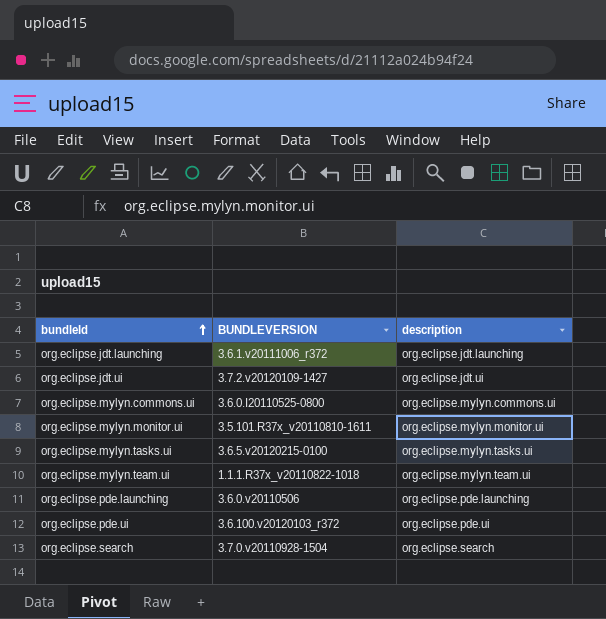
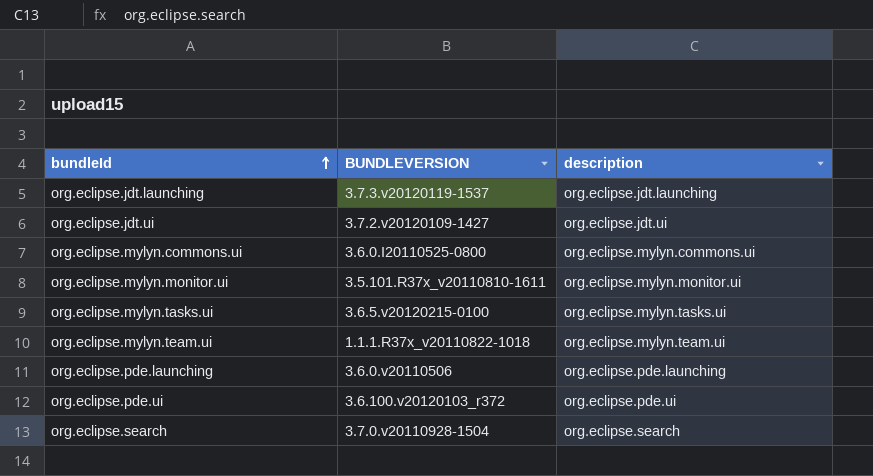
org.eclipse.jdt.launching | BUNDLEVERSION: 3.6.1.v20111006_r372 -> 3.7.3.v20120119-1537

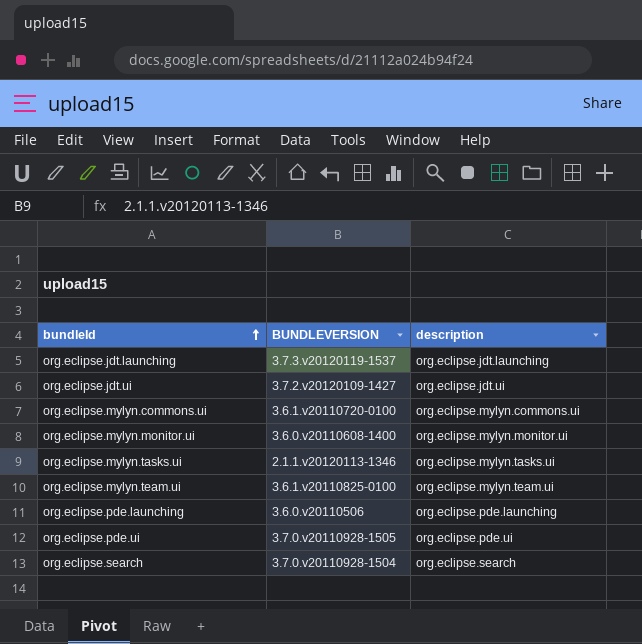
org.eclipse.mylyn.commons.ui | BUNDLEVERSION: 3.6.0.I20110525-0800 -> 3.6.1.v20110720-0100
org.eclipse.mylyn.monitor.ui | BUNDLEVERSION: 3.5.101.R37x_v20110810-1611 -> 3.6.0.v20110608-1400
org.eclipse.mylyn.tasks.ui | BUNDLEVERSION: 3.6.5.v20120215-0100 -> 2.1.1.v20120113-1346
org.eclipse.mylyn.team.ui | BUNDLEVERSION: 1.1.1.R37x_v20110822-1018 -> 3.6.1.v20110825-0100
org.eclipse.pde.ui | BUNDLEVERSION: 3.6.100.v20120103_r372 -> 3.7.0.v20110928-1505

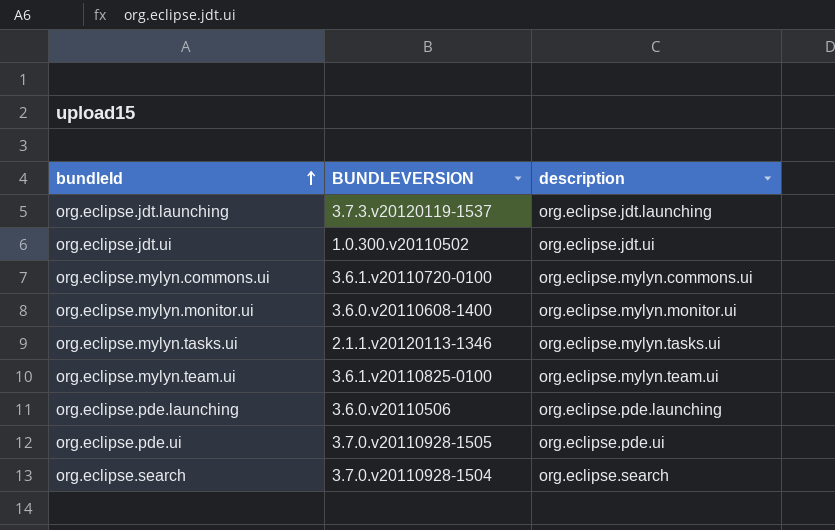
org.eclipse.jdt.ui | BUNDLEVERSION: 3.7.2.v20120109-1427 -> 1.0.300.v20110502

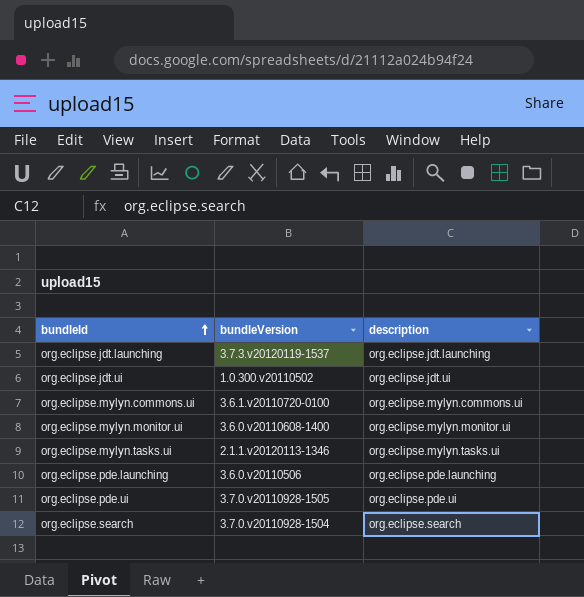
column name: BUNDLEVERSION -> bundleVersion
row org.eclipse.mylyn.team.ui: 3.6.1.v20110825-0100 | org.eclipse.mylyn.team.ui -> none

